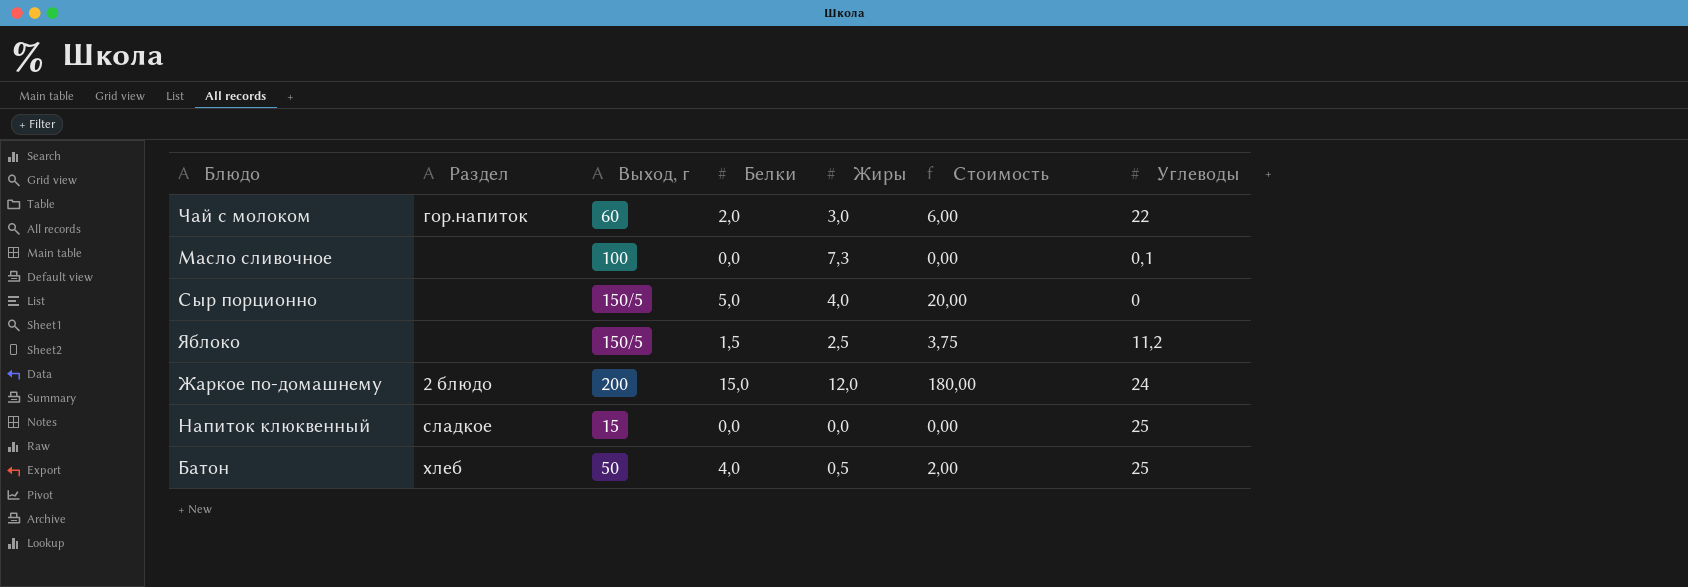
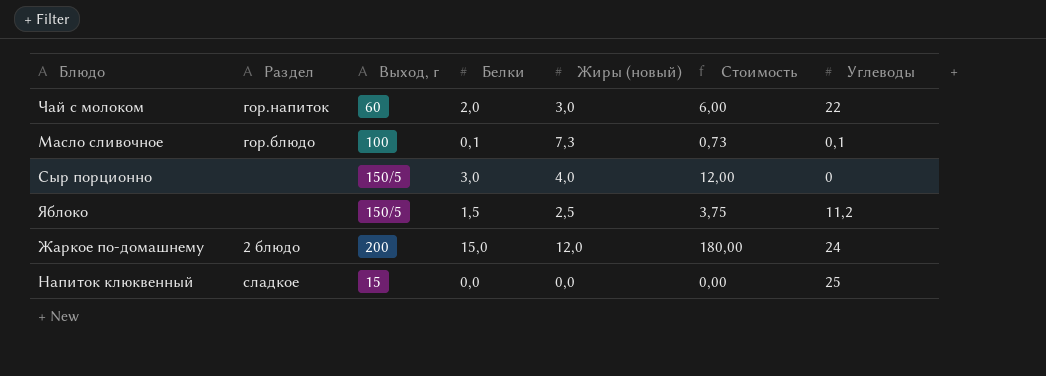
column name: Жиры -> Жиры (новый)
row Батон: хлеб | 50 | 4,0 | 0,5 | 2,00 | 25 -> none
Масло сливочное | Раздел: none -> гор.блюдо
Масло сливочное | Белки: 0,0 -> 0,1
Масло сливочное | Стоимость: 0,00 -> 0,73
Сыр порционно | Белки: 5,0 -> 3,0
Сыр порционно | Стоимость: 20,00 -> 12,00

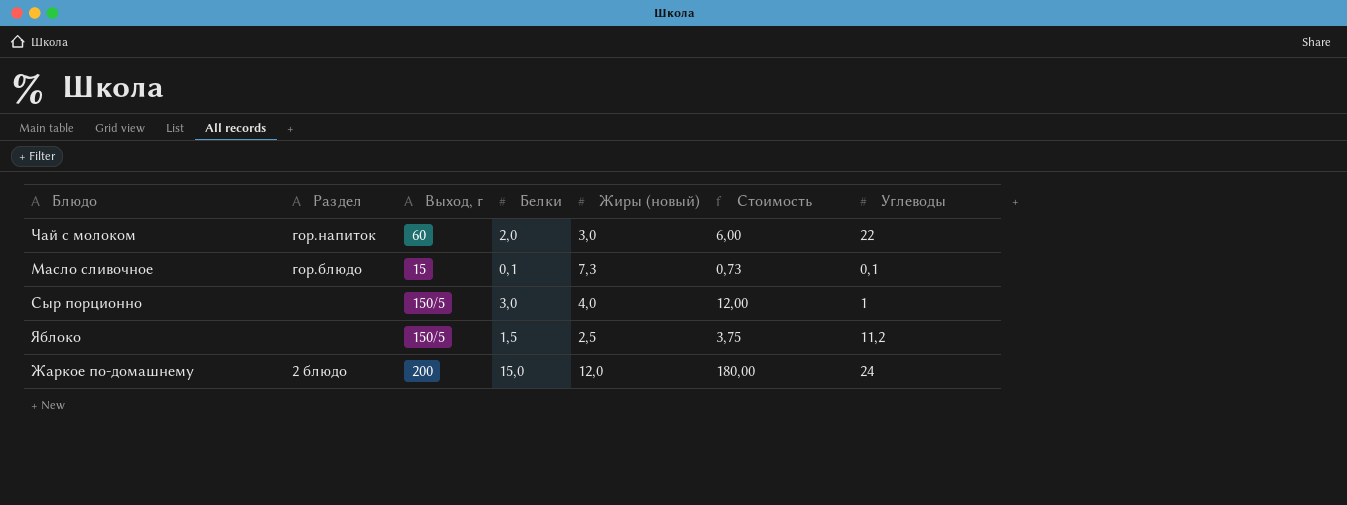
row Напиток клюквенный: сладкое | 15 | 0,0 | 0,0 | 0,00 | 25 -> none
Масло сливочное | Выход, г: 100 -> 15
Сыр порционно | Углеводы: 0 -> 1

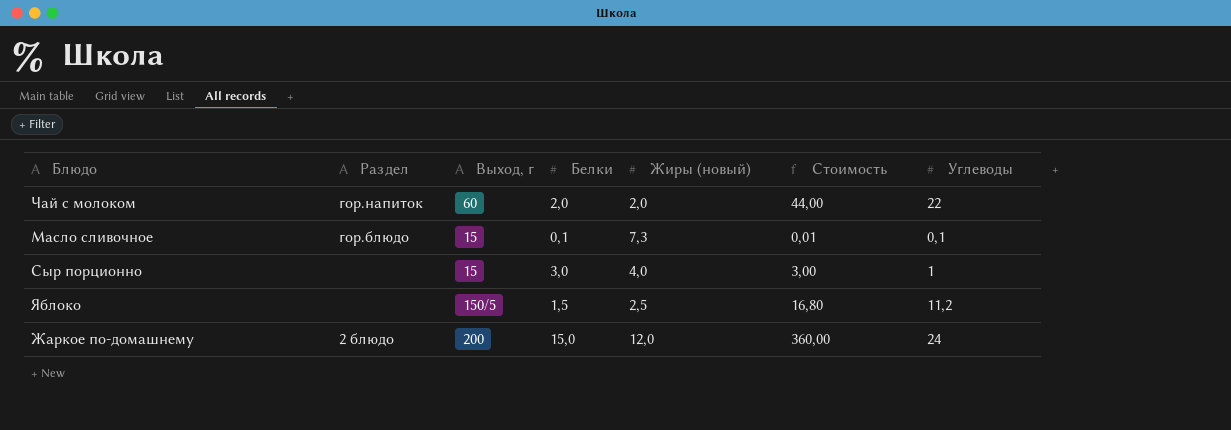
column Стоимость | formula: [Белки] * [Жиры (новый)] -> [Белки] * [Углеводы]
Чай с молоком | Жиры (новый): 3,0 -> 2,0
Сыр порционно | Выход, г: 150/5 -> 15

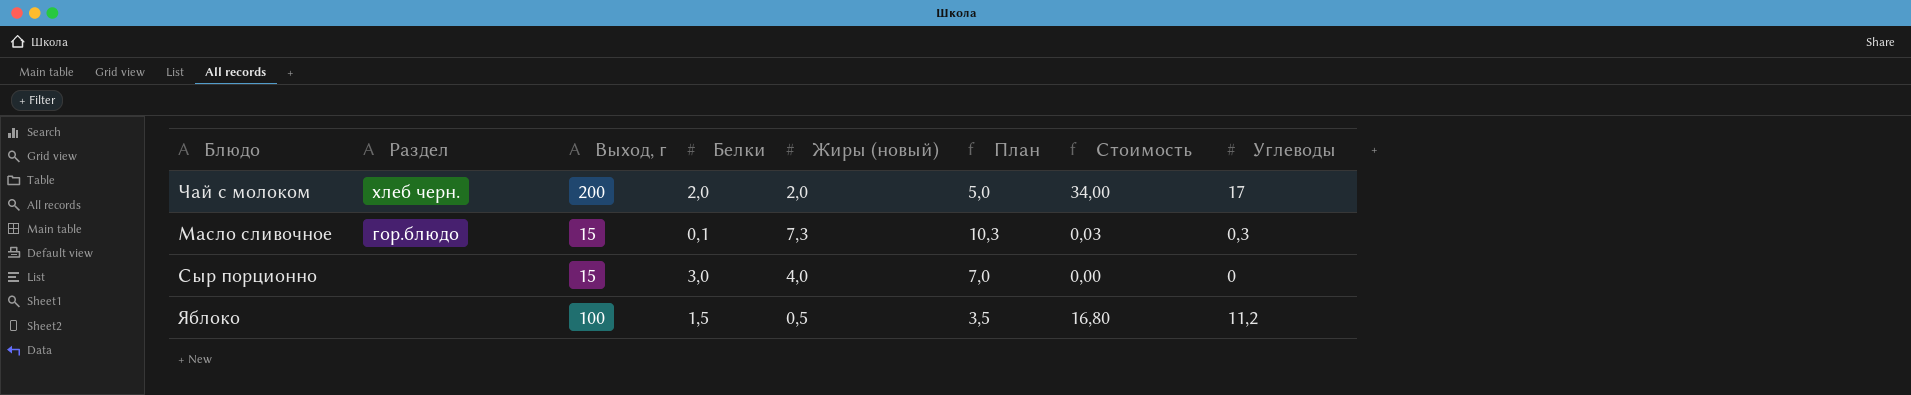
column План | formula: none -> [Жиры (новый)] + 3
row Жаркое по-домашнему: 2 блюдо | 200 | 15,0 | 12,0 | 360,00 | 24 -> none
Чай с молоком | Раздел: гор.напиток -> хлеб черн.
Чай с молоком | Выход, г: 60 -> 200
Чай с молоком | Стоимость: 44,00 -> 34,00
Чай с молоком | Углеводы: 22 -> 17
Масло сливочное | Стоимость: 0,01 -> 0,03
Масло сливочное | Углеводы: 0,1 -> 0,3
Сыр порционно | Стоимость: 3,00 -> 0,00
Сыр порционно | Углеводы: 1 -> 0
Яблоко | Выход, г: 150/5 -> 100
Яблоко | Жиры (новый): 2,5 -> 0,5

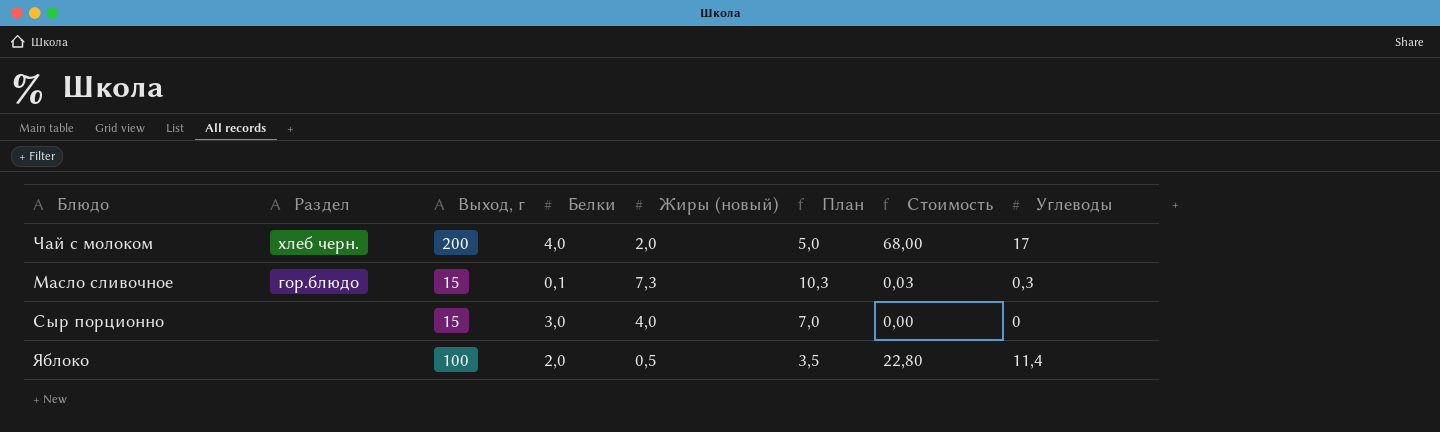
Чай с молоком | Белки: 2,0 -> 4,0
Чай с молоком | Стоимость: 34,00 -> 68,00
Яблоко | Белки: 1,5 -> 2,0
Яблоко | Стоимость: 16,80 -> 22,80
Яблоко | Углеводы: 11,2 -> 11,4

